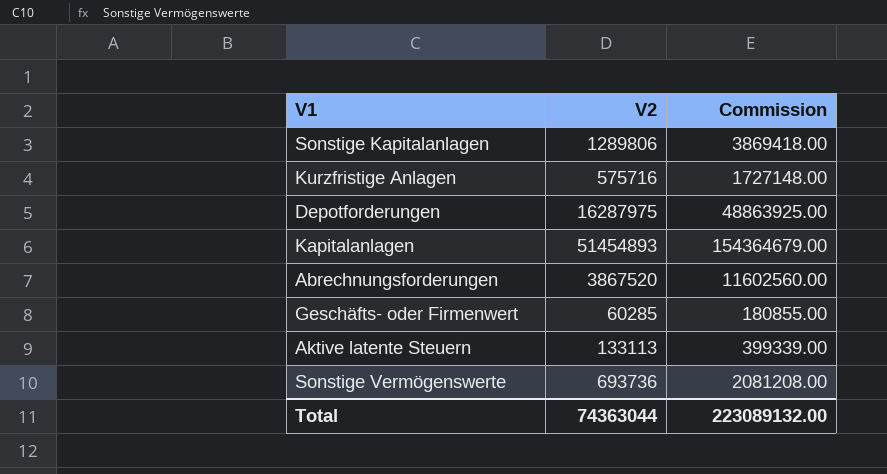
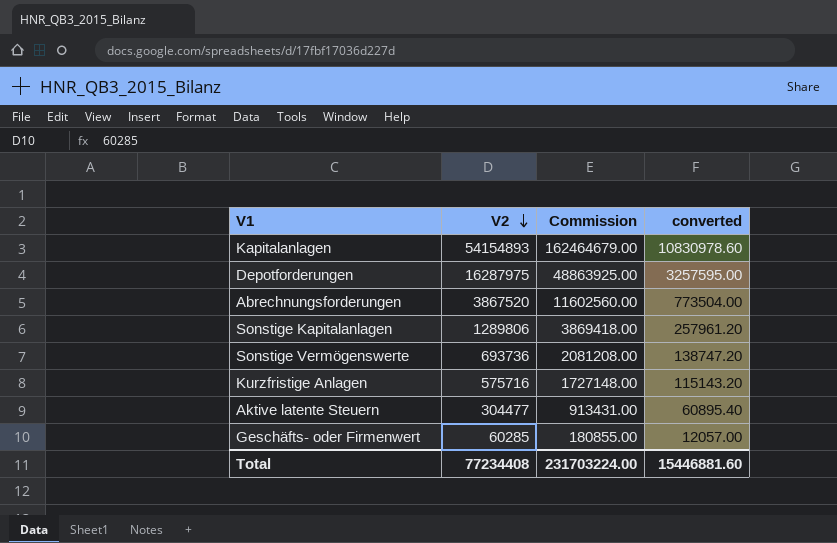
row order: none -> V2 descending
column converted | formula: none -> [V2] * 0.2
Kapitalanlagen | V2: 51454893 -> 54154893
Kapitalanlagen | Commission: 154364679.00 -> 162464679.00
Aktive latente Steuern | V2: 133113 -> 304477
Aktive latente Steuern | Commission: 399339.00 -> 913431.00
Total | V2: 74363044 -> 77234408
Total | Commission: 223089132.00 -> 231703224.00

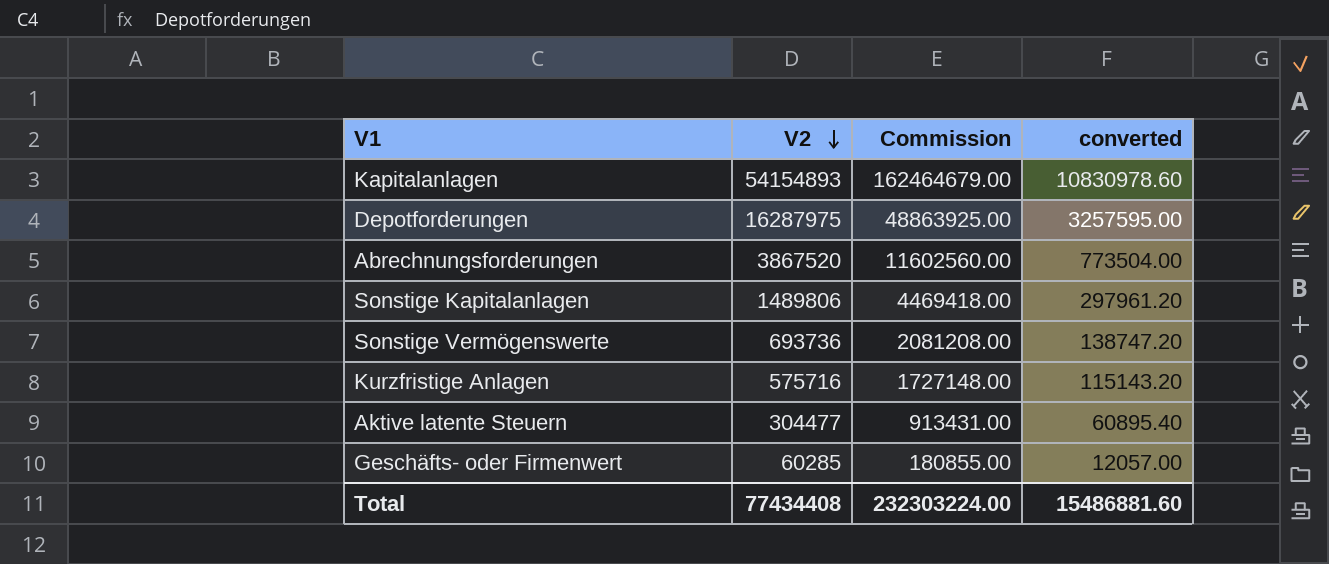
Sonstige Kapitalanlagen | V2: 1289806 -> 1489806
Sonstige Kapitalanlagen | Commission: 3869418.00 -> 4469418.00
Sonstige Kapitalanlagen | converted: 257961.20 -> 297961.20
Total | V2: 77234408 -> 77434408
Total | Commission: 231703224.00 -> 232303224.00
Total | converted: 15446881.60 -> 15486881.60

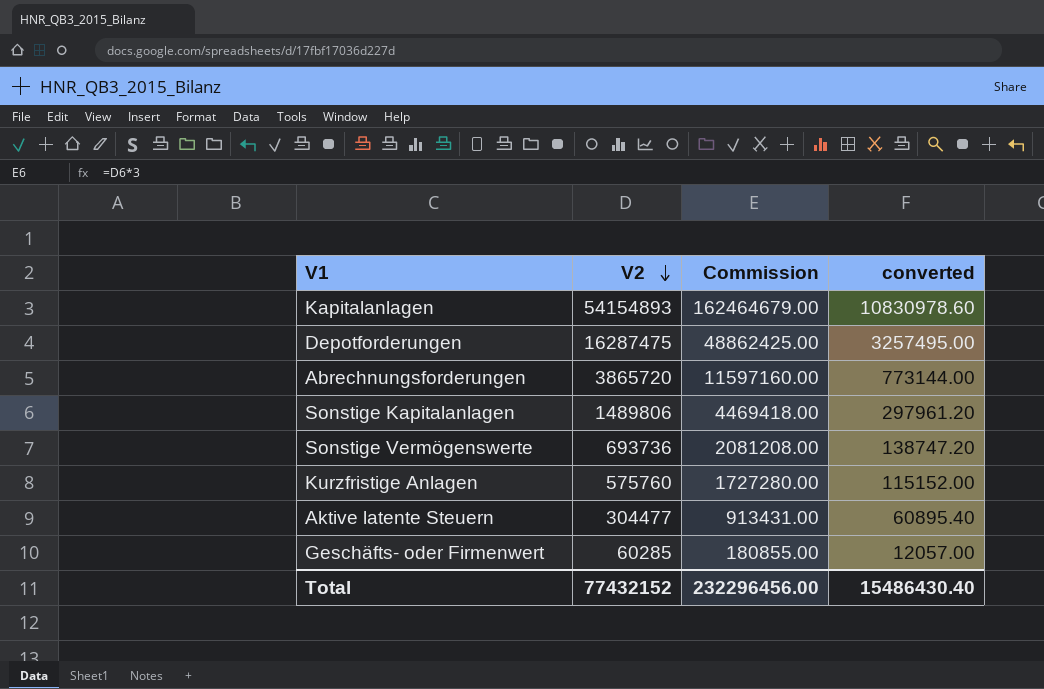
Depotforderungen | V2: 16287975 -> 16287475
Depotforderungen | Commission: 48863925.00 -> 48862425.00
Depotforderungen | converted: 3257595.00 -> 3257495.00
Abrechnungsforderungen | V2: 3867520 -> 3865720
Abrechnungsforderungen | Commission: 11602560.00 -> 11597160.00
Abrechnungsforderungen | converted: 773504.00 -> 773144.00
Kurzfristige Anlagen | V2: 575716 -> 575760
Kurzfristige Anlagen | Commission: 1727148.00 -> 1727280.00
Kurzfristige Anlagen | converted: 115143.20 -> 115152.00
Total | V2: 77434408 -> 77432152
Total | Commission: 232303224.00 -> 232296456.00
Total | converted: 15486881.60 -> 15486430.40

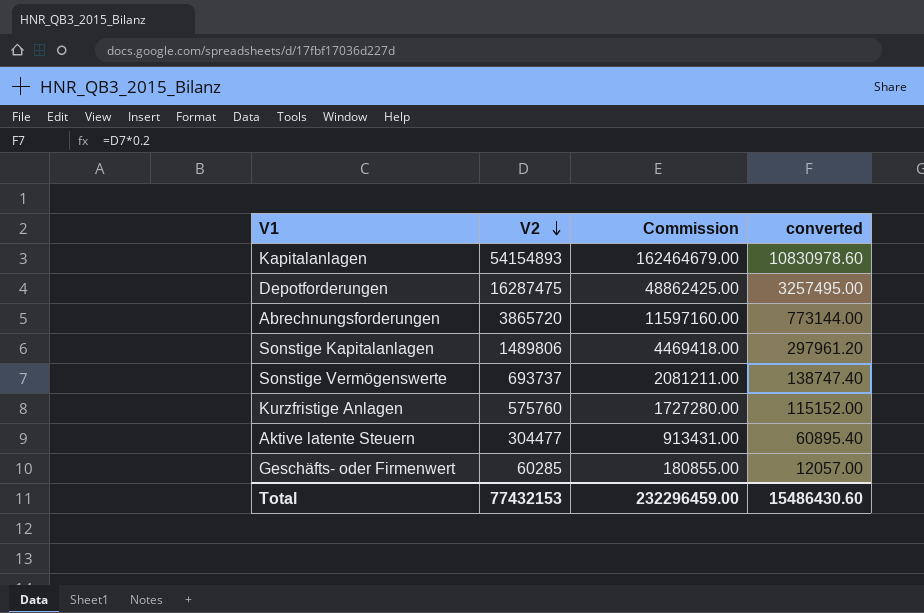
Sonstige Vermögenswerte | V2: 693736 -> 693737
Sonstige Vermögenswerte | Commission: 2081208.00 -> 2081211.00
Sonstige Vermögenswerte | converted: 138747.20 -> 138747.40
Total | V2: 77432152 -> 77432153
Total | Commission: 232296456.00 -> 232296459.00
Total | converted: 15486430.40 -> 15486430.60

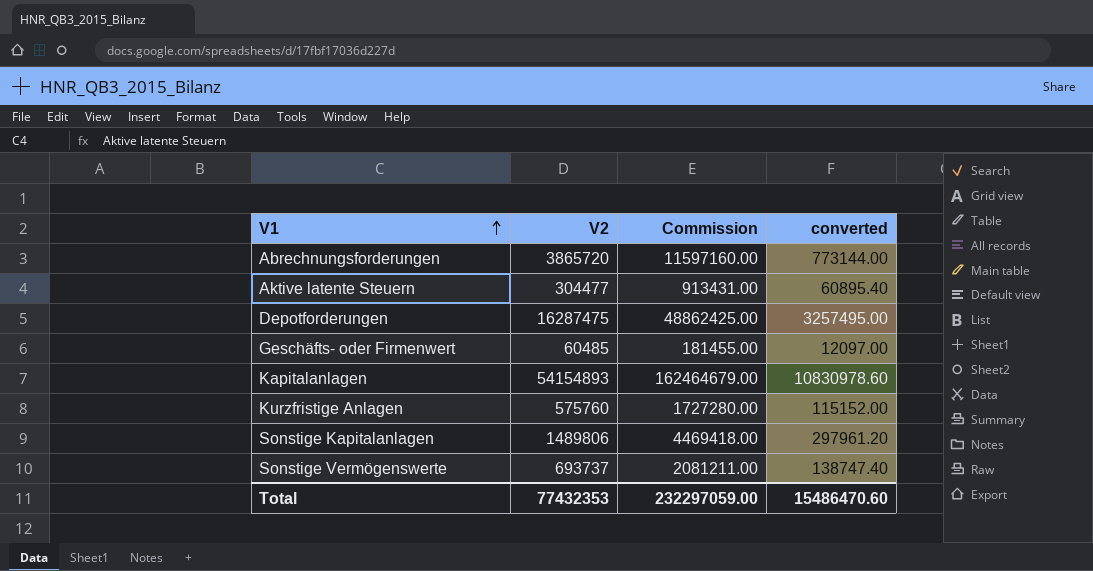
row order: V2 descending -> V1 ascending
Geschäfts- oder Firmenwert | V2: 60285 -> 60485
Geschäfts- oder Firmenwert | Commission: 180855.00 -> 181455.00
Geschäfts- oder Firmenwert | converted: 12057.00 -> 12097.00
Total | V2: 77432153 -> 77432353
Total | Commission: 232296459.00 -> 232297059.00
Total | converted: 15486430.60 -> 15486470.60

